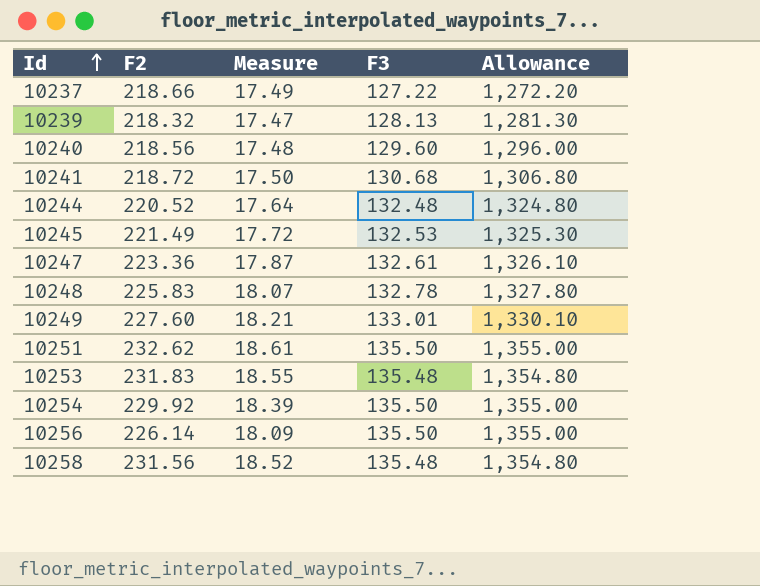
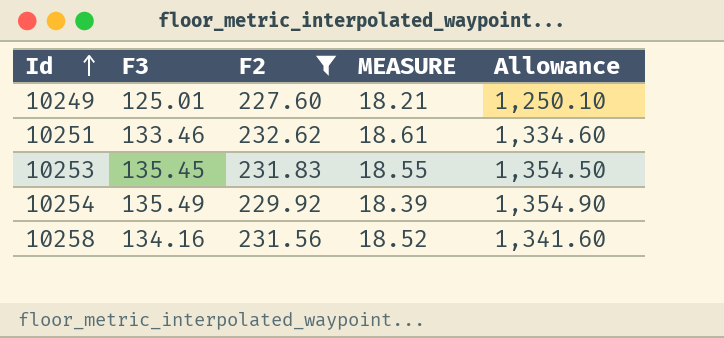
filter: none -> F2 >= 227.60
column F3 | position: 4 -> 2
column name: Measure -> MEASURE
10249 | F3: 133.01 -> 125.01
10249 | Allowance: 1,330.10 -> 1,250.10
10251 | F3: 135.50 -> 133.46
10251 | Allowance: 1,355.00 -> 1,334.60
10253 | F3: 135.48 -> 135.45
10253 | Allowance: 1,354.80 -> 1,354.50
10254 | F3: 135.50 -> 135.49
10254 | Allowance: 1,355.00 -> 1,354.90
10258 | F3: 135.48 -> 134.16
10258 | Allowance: 1,354.80 -> 1,341.60

